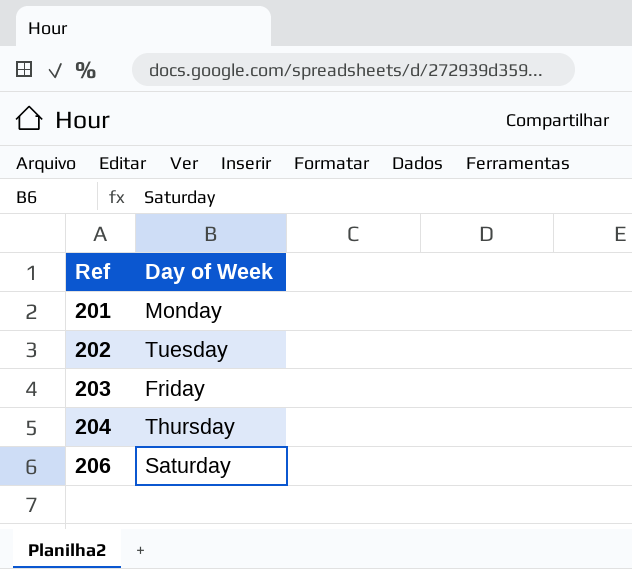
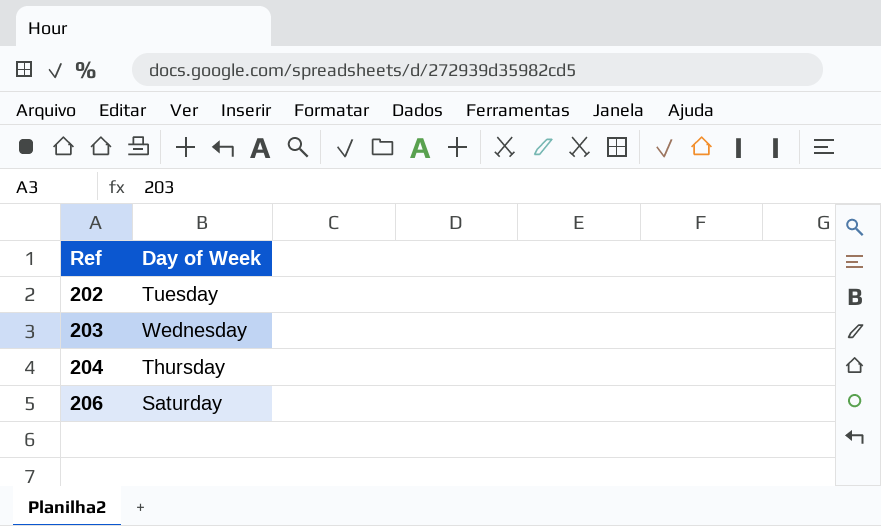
row 201: Monday -> none
203 | Day of Week: Friday -> Wednesday

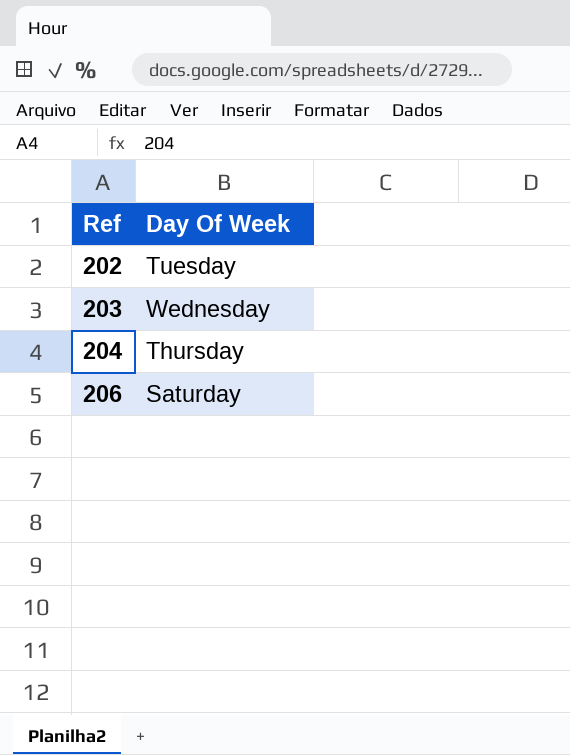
column name: Day of Week -> Day Of Week

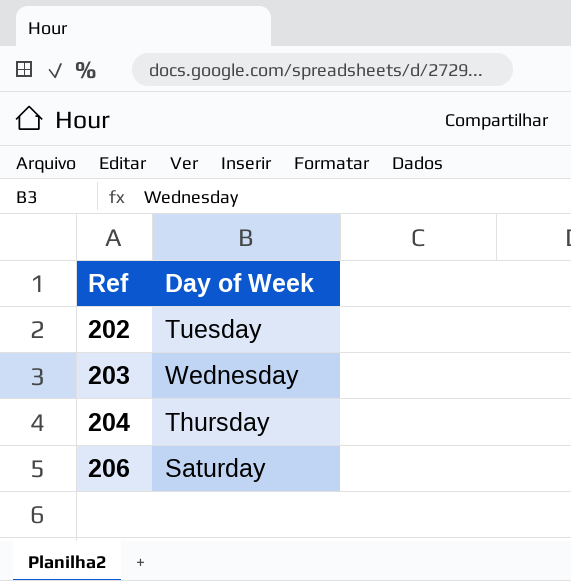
column name: Day Of Week -> Day of Week

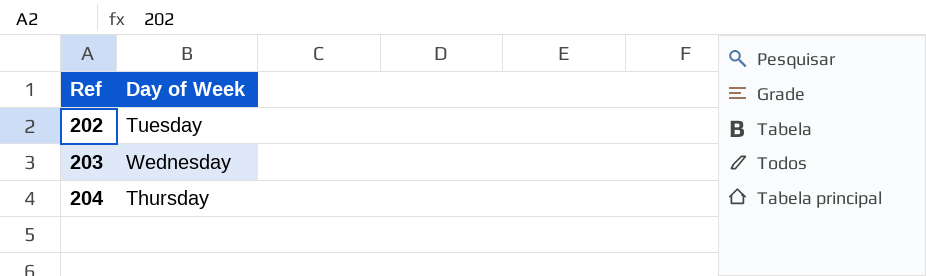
row 206: Saturday -> none

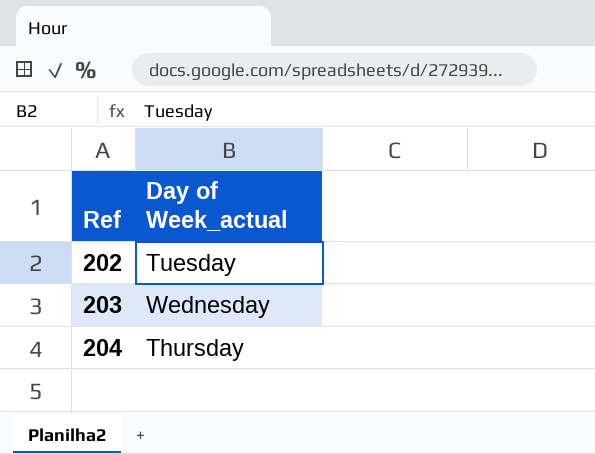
column name: Day of Week -> Day of Week_actual

